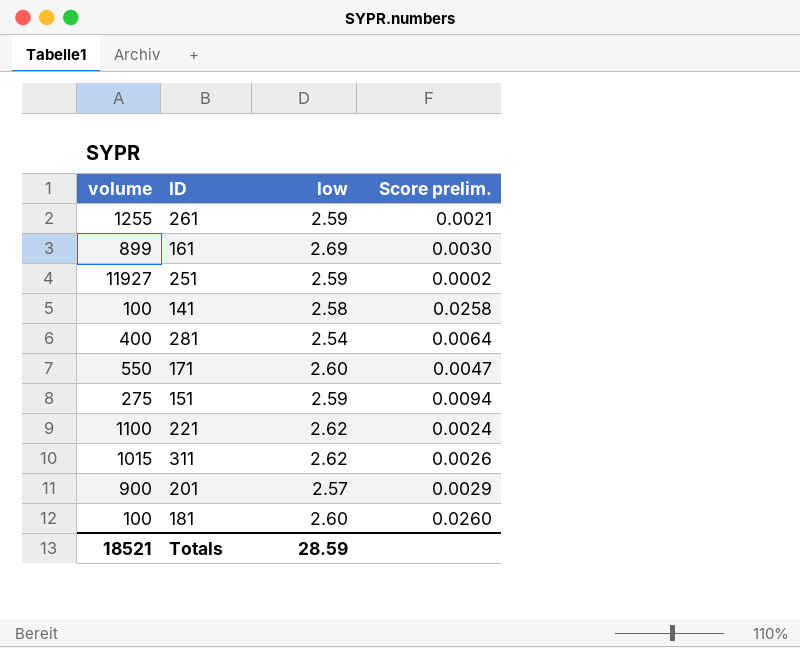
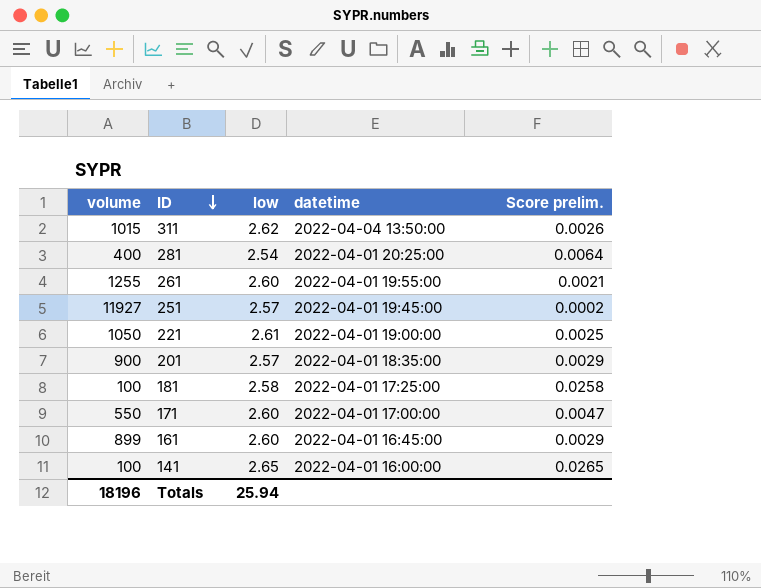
row order: none -> ID descending
column datetime | position: none -> 4
row 151: 275 | 2.59 | 0.0094 -> none
261 | low: 2.59 -> 2.60
251 | low: 2.59 -> 2.57
221 | volume: 1100 -> 1050
221 | low: 2.62 -> 2.61
221 | Score prelim.: 0.0024 -> 0.0025
181 | low: 2.60 -> 2.58
181 | Score prelim.: 0.0260 -> 0.0258
161 | low: 2.69 -> 2.60
161 | Score prelim.: 0.0030 -> 0.0029
141 | low: 2.58 -> 2.65
141 | Score prelim.: 0.0258 -> 0.0265
Totals | volume: 18521 -> 18196
Totals | low: 28.59 -> 25.94

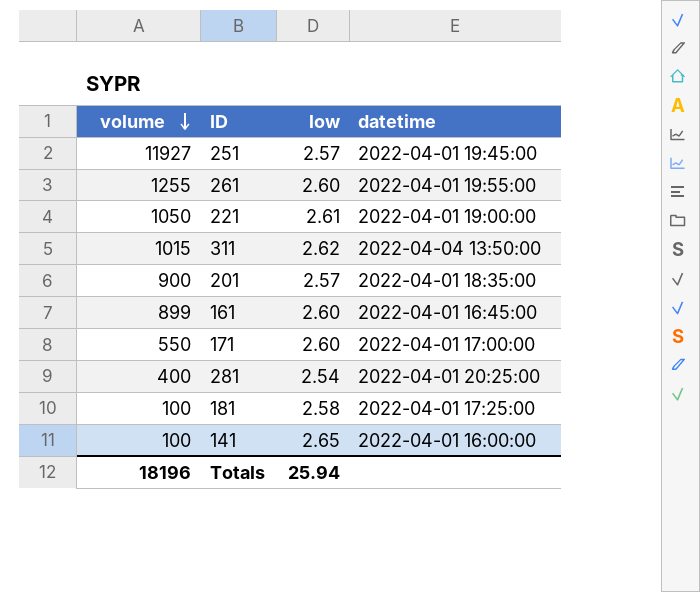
row order: ID descending -> volume descending
column Score prelim. | formula: [low] / [volume] -> none

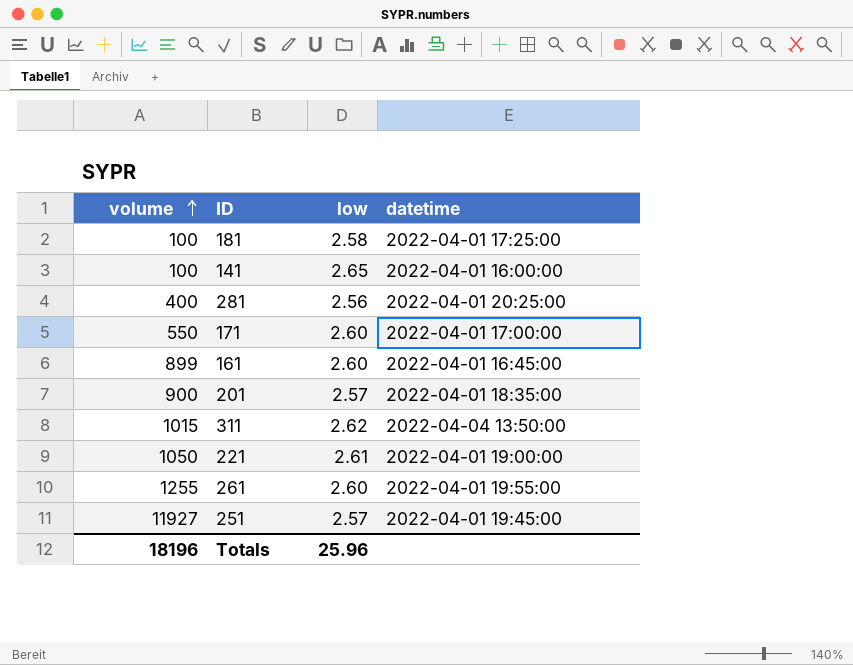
row order: volume descending -> volume ascending
281 | low: 2.54 -> 2.56
Totals | low: 25.94 -> 25.96

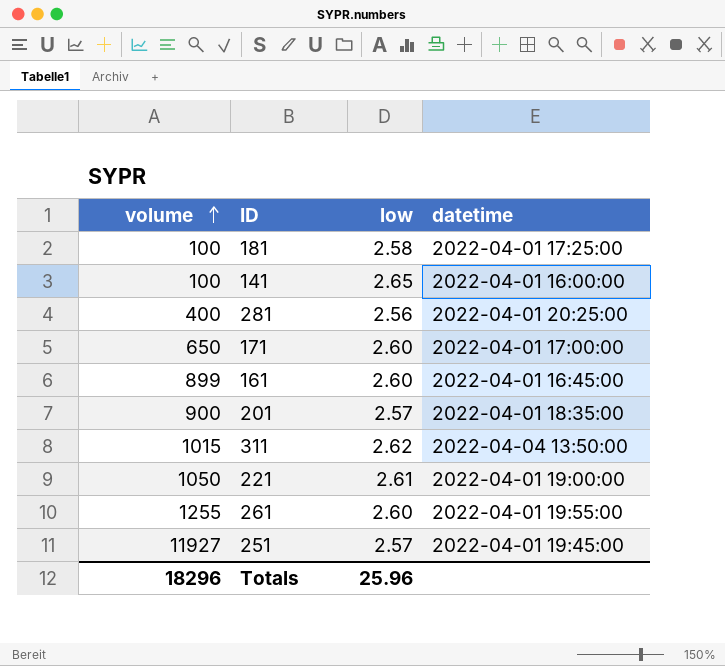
171 | volume: 550 -> 650
Totals | volume: 18196 -> 18296

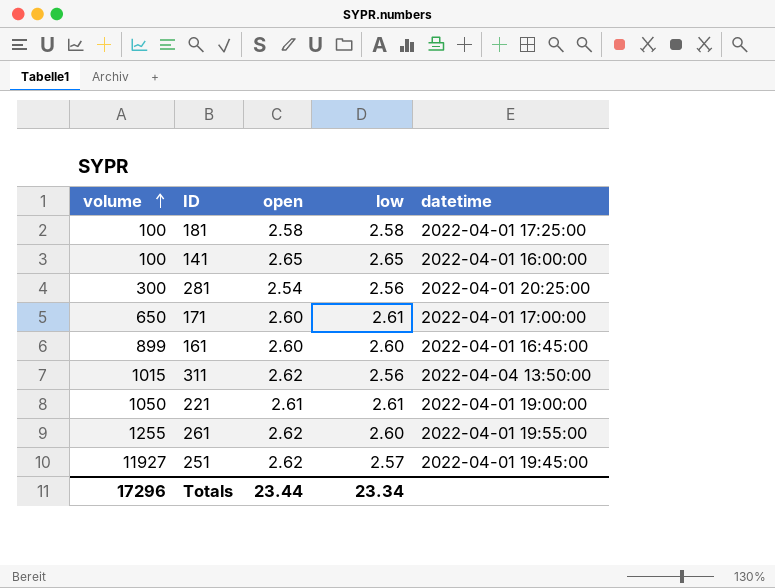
column open | position: none -> 3
row 201: 900 | 2.57 | 2022-04-01 18:35:00 -> none
281 | volume: 400 -> 300
171 | low: 2.60 -> 2.61
311 | low: 2.62 -> 2.56
Totals | volume: 18296 -> 17296
Totals | low: 25.96 -> 23.34

